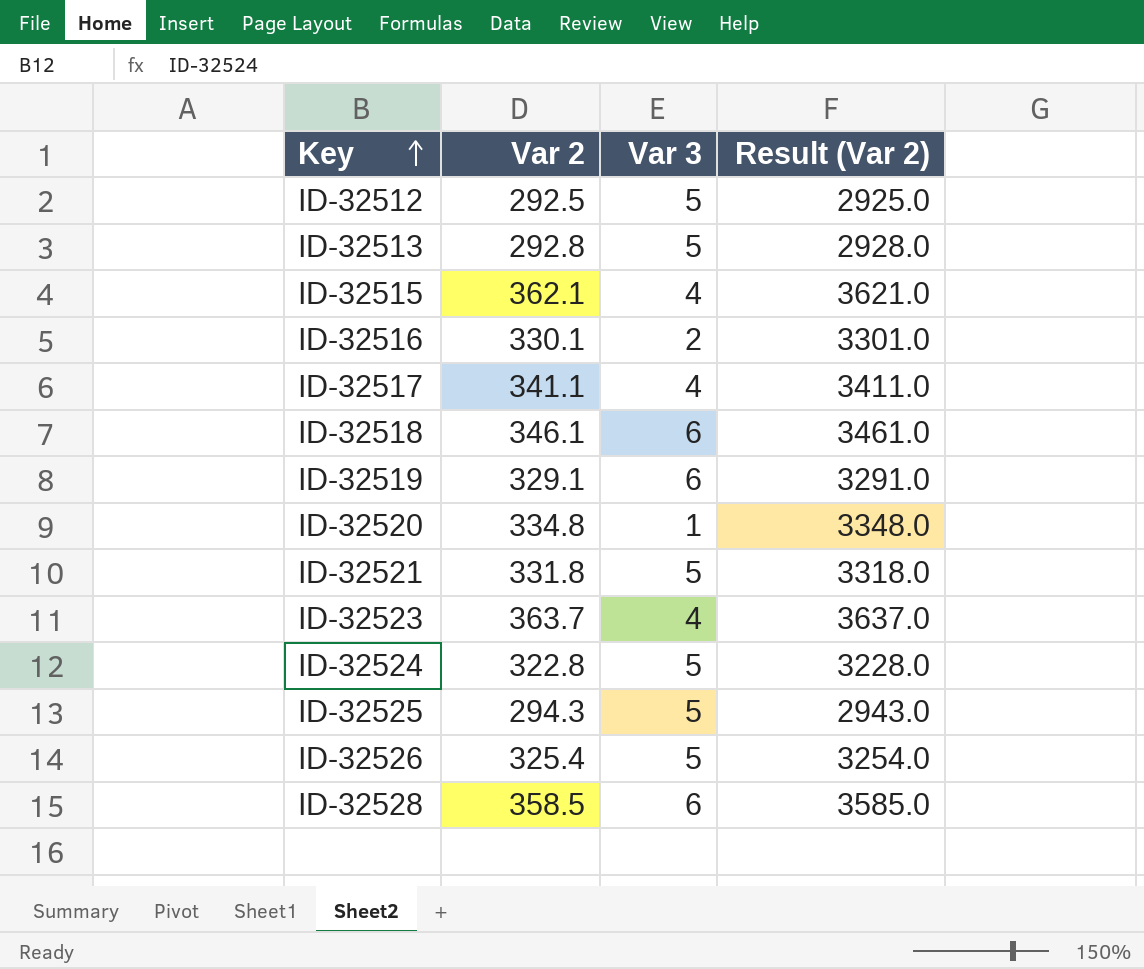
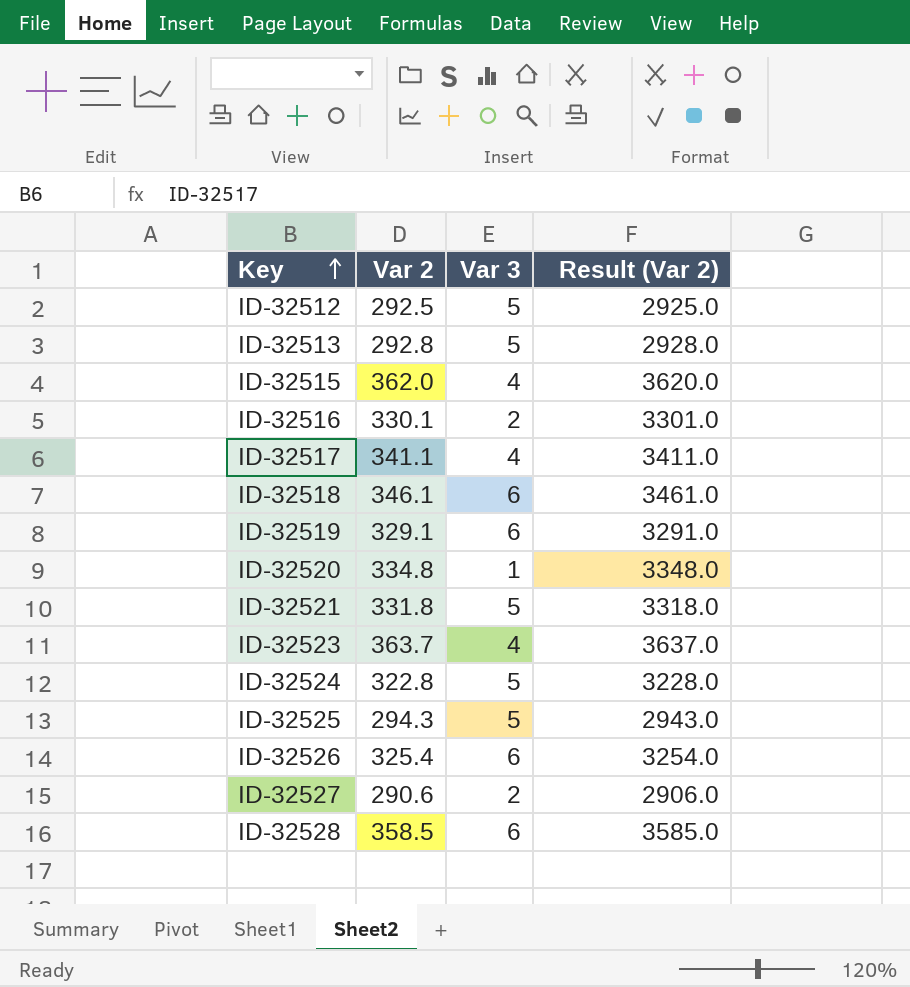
ID-32515 | Var 2: 362.1 -> 362.0
ID-32515 | Result (Var 2): 3621.0 -> 3620.0
ID-32526 | Var 3: 5 -> 6
row ID-32527: none -> 290.6 | 2 | 2906.0

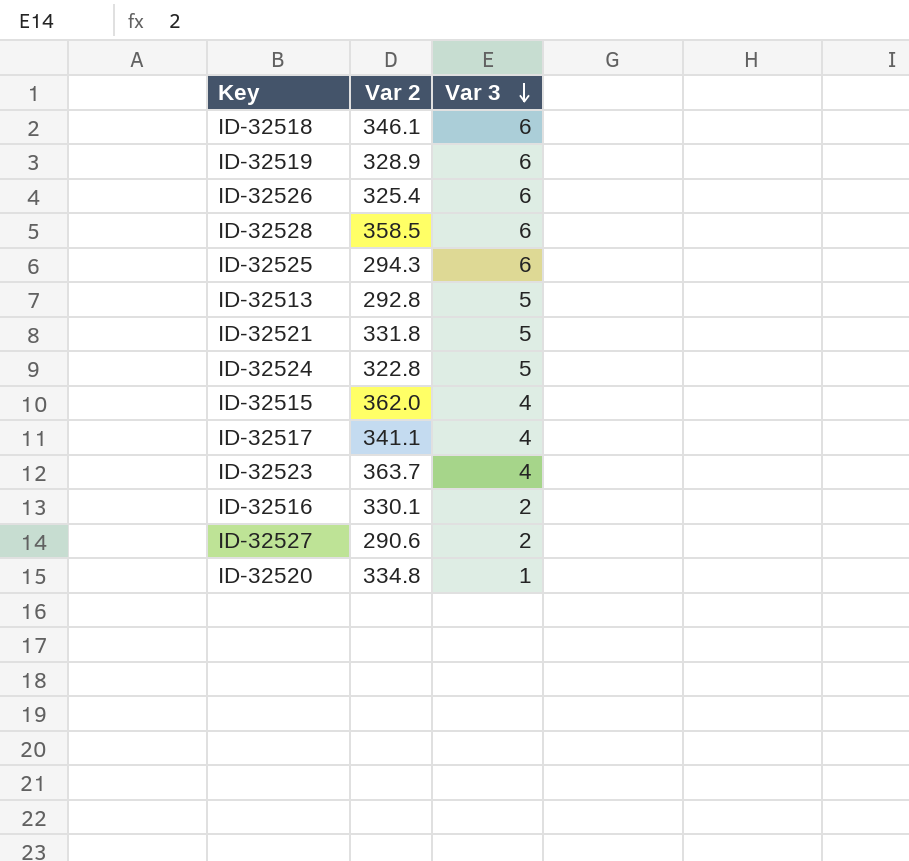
row order: Key ascending -> Var 3 descending
column Result (Var 2) | formula: [Var 2] * 10 -> none
row ID-32512: 292.5 | 5 | 2925.0 -> none
ID-32519 | Var 2: 329.1 -> 328.9
ID-32525 | Var 3: 5 -> 6

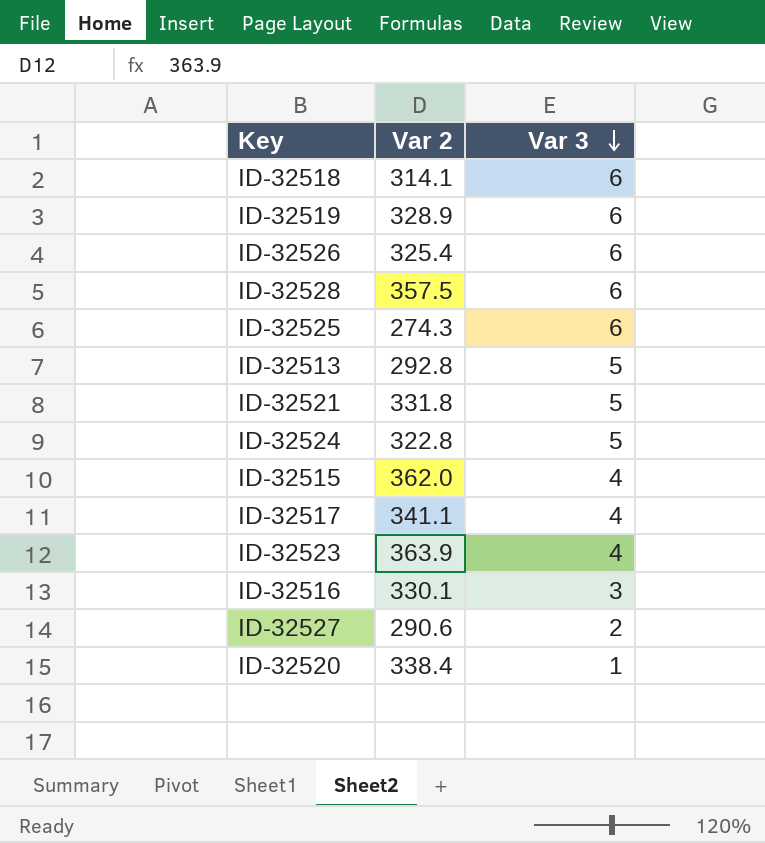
ID-32518 | Var 2: 346.1 -> 314.1
ID-32528 | Var 2: 358.5 -> 357.5
ID-32525 | Var 2: 294.3 -> 274.3
ID-32523 | Var 2: 363.7 -> 363.9
ID-32516 | Var 3: 2 -> 3
ID-32520 | Var 2: 334.8 -> 338.4

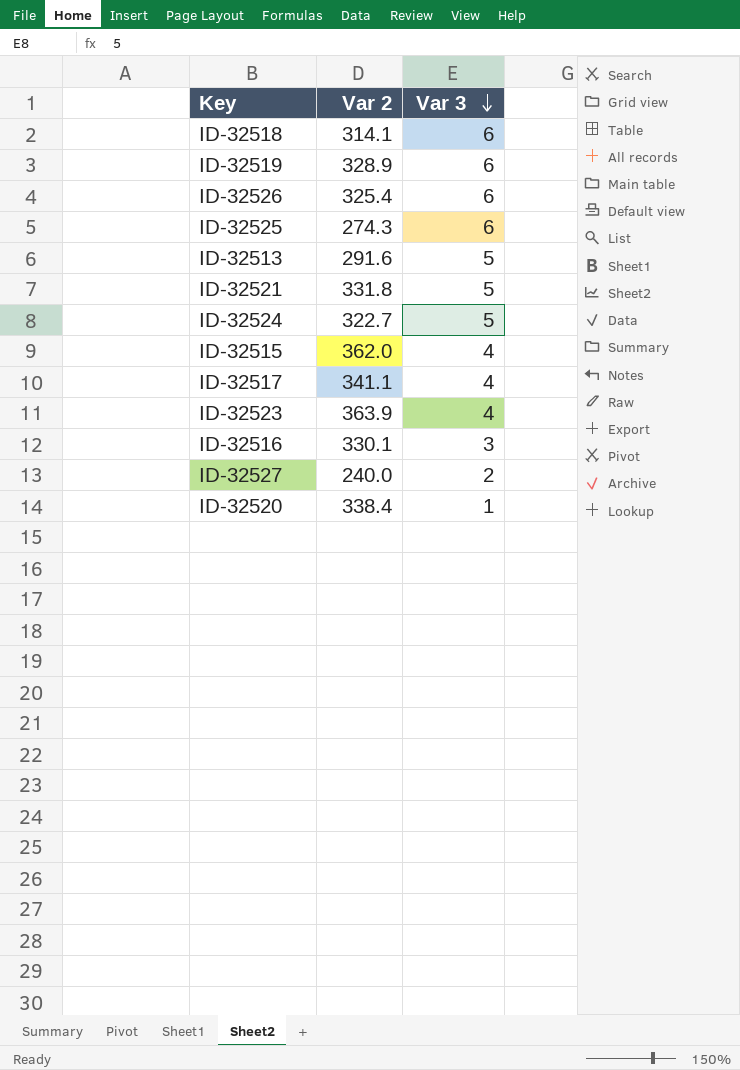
row ID-32528: 357.5 | 6 -> none
ID-32513 | Var 2: 292.8 -> 291.6
ID-32524 | Var 2: 322.8 -> 322.7
ID-32527 | Var 2: 290.6 -> 240.0

